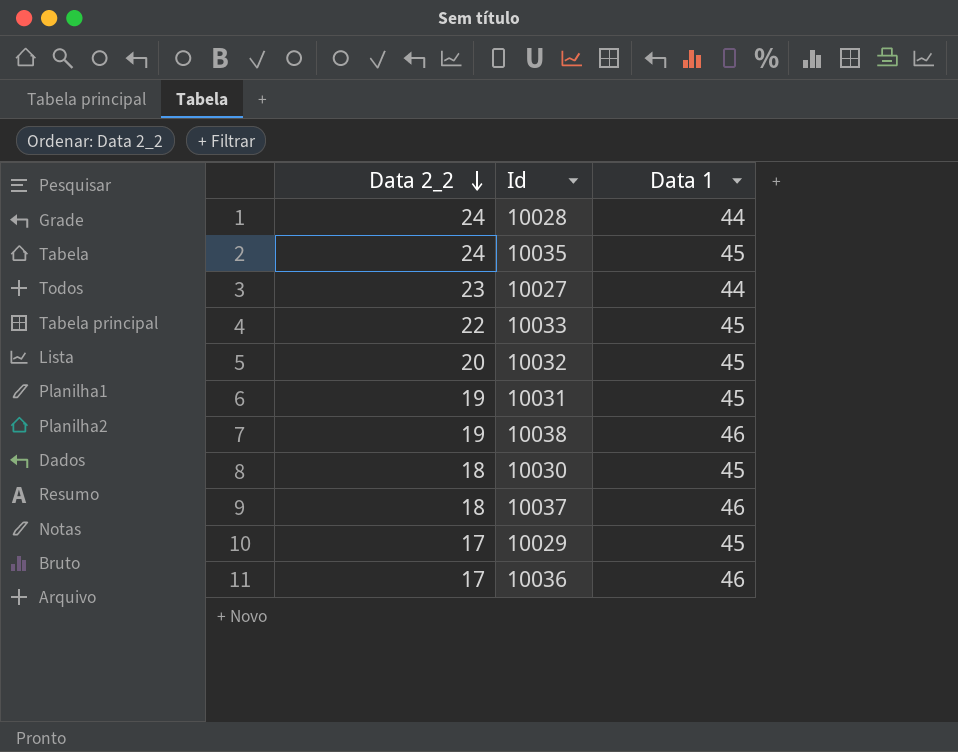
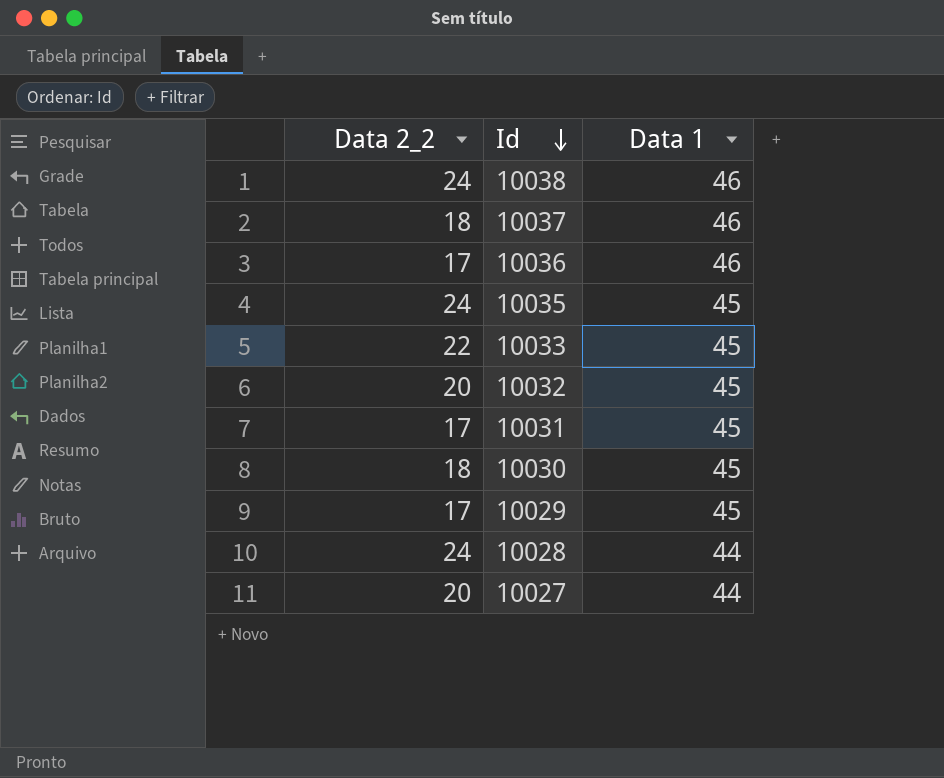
row order: Data 2_2 descending -> Id descending
10038 | Data 2_2: 19 -> 24
10031 | Data 2_2: 19 -> 17
10027 | Data 2_2: 23 -> 20

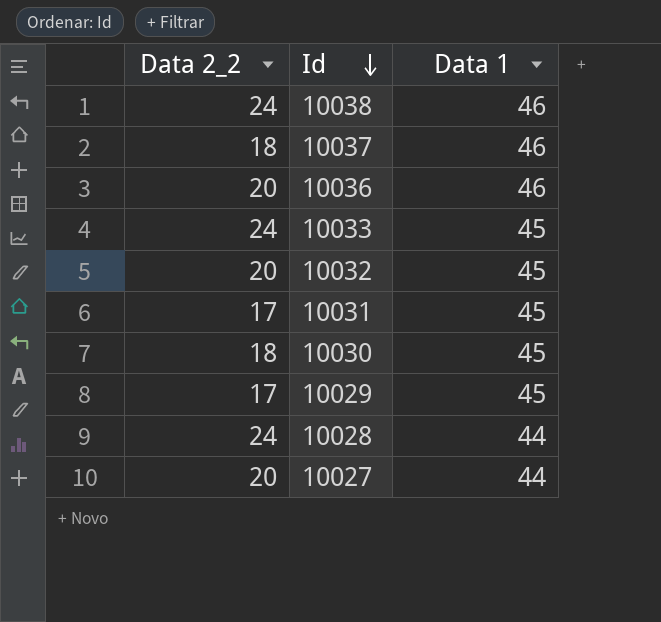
row 10035: 24 | 45 -> none
10036 | Data 2_2: 17 -> 20
10033 | Data 2_2: 22 -> 24

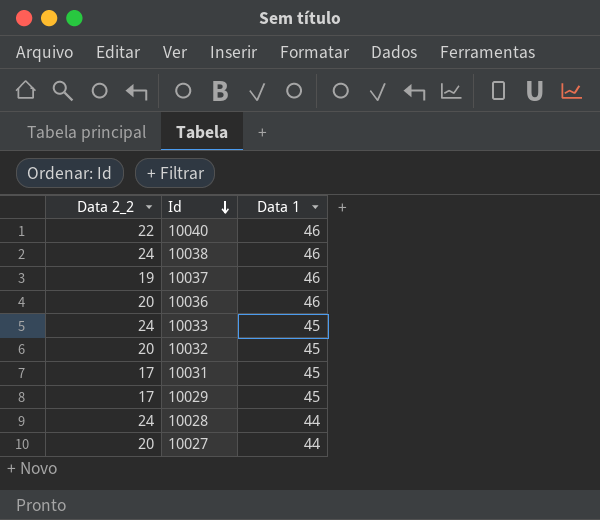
row 10030: 18 | 45 -> none
row 10040: none -> 22 | 46
10037 | Data 2_2: 18 -> 19

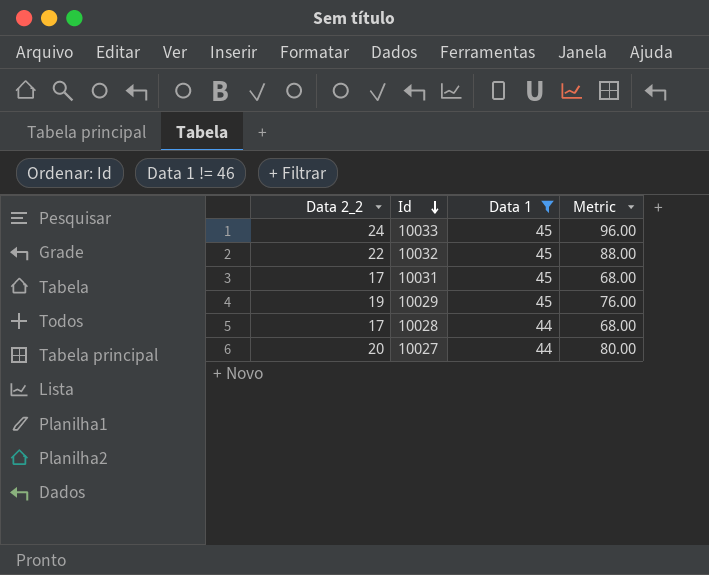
filter: none -> Data 1 != 46
column Metric | formula: none -> [Data 2_2] * 4
10032 | Data 2_2: 20 -> 22
10029 | Data 2_2: 17 -> 19
10028 | Data 2_2: 24 -> 17

